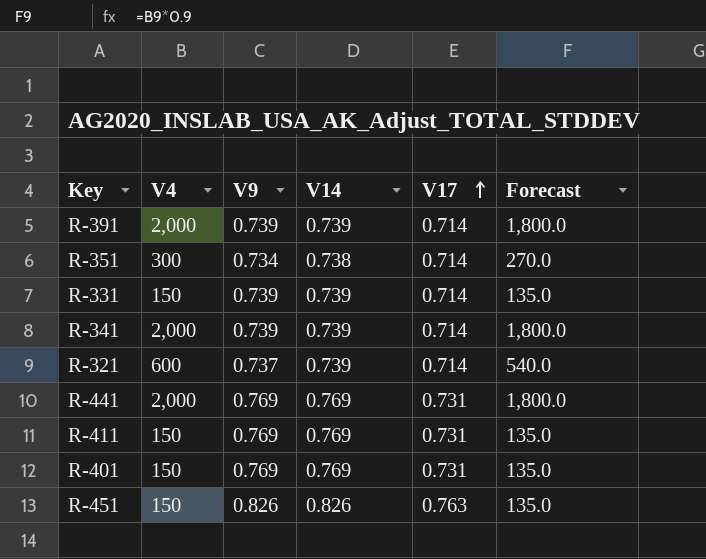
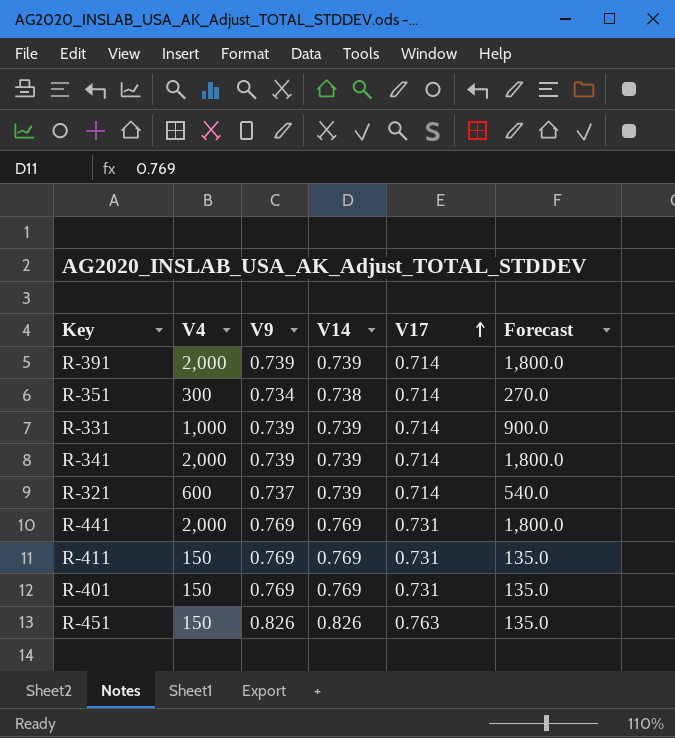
R-331 | V4: 150 -> 1,000
R-331 | Forecast: 135.0 -> 900.0

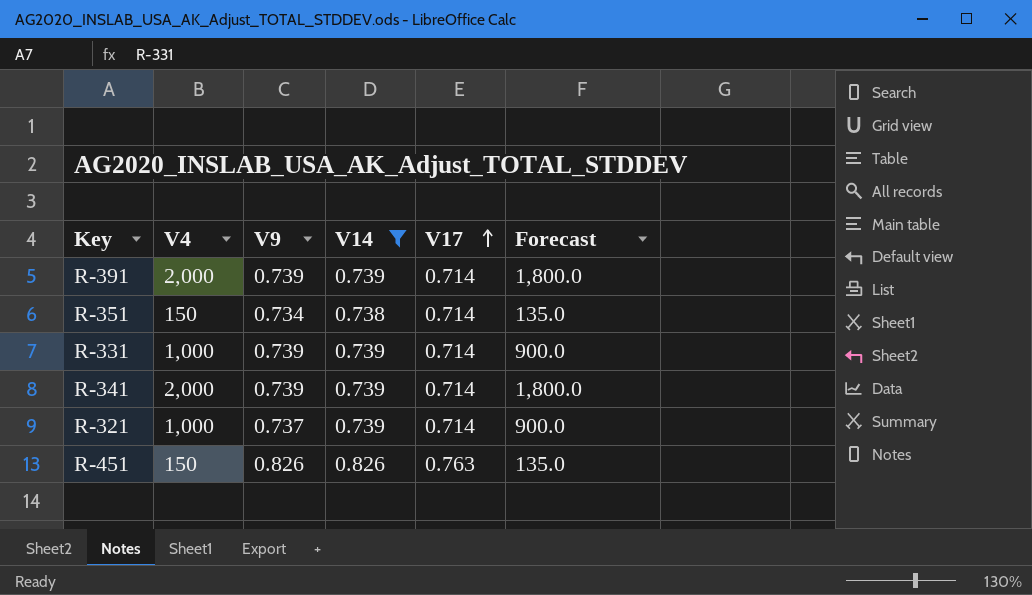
filter: none -> V14 != 0.769
R-351 | V4: 300 -> 150
R-351 | Forecast: 270.0 -> 135.0
R-321 | V4: 600 -> 1,000
R-321 | Forecast: 540.0 -> 900.0

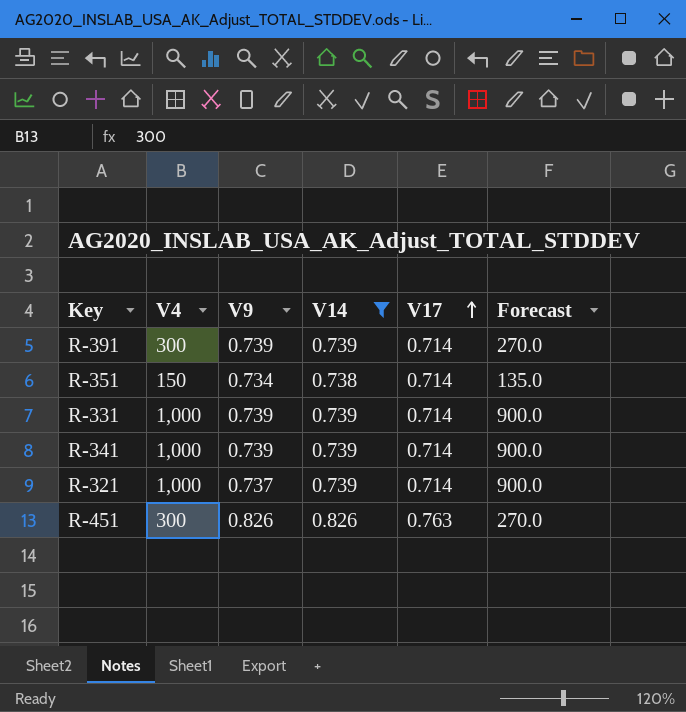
R-391 | V4: 2,000 -> 300
R-391 | Forecast: 1,800.0 -> 270.0
R-341 | V4: 2,000 -> 1,000
R-341 | Forecast: 1,800.0 -> 900.0
R-451 | V4: 150 -> 300
R-451 | Forecast: 135.0 -> 270.0

